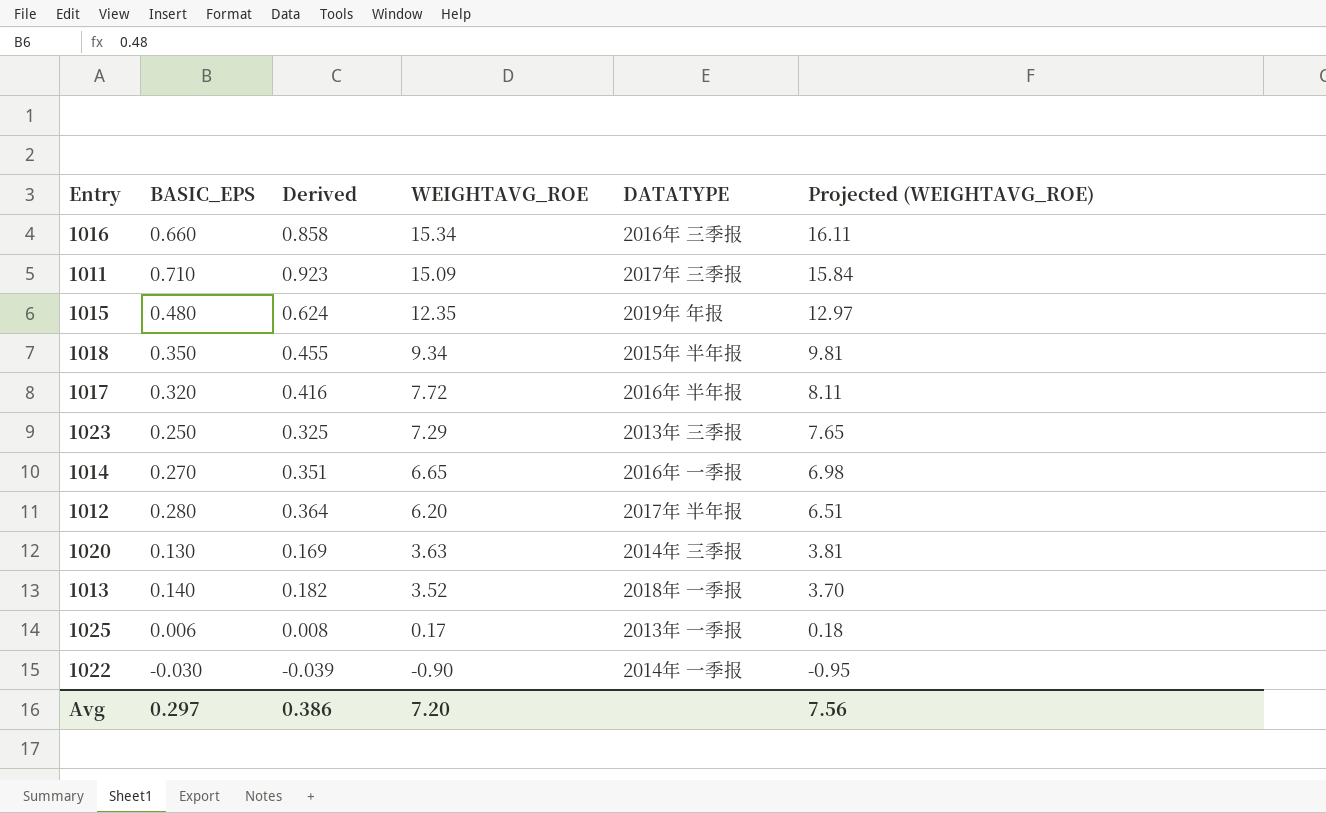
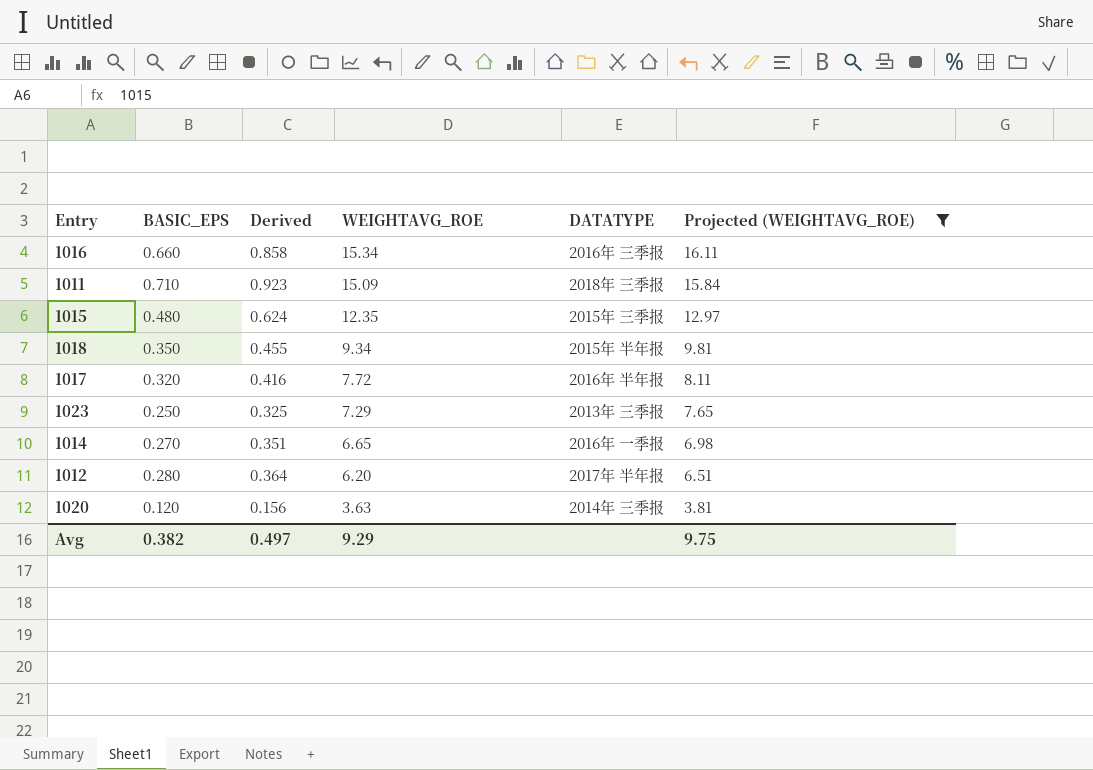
filter: none -> Projected (WEIGHTAVG_ROE) >= 3.81
1011 | DATATYPE: 2017年 三季报 -> 2018年 三季报
1015 | DATATYPE: 2019年 年报 -> 2015年 三季报
1020 | BASIC_EPS: 0.130 -> 0.120
1020 | Derived: 0.169 -> 0.156
Avg | BASIC_EPS: 0.297 -> 0.382
Avg | Derived: 0.386 -> 0.497
Avg | WEIGHTAVG_ROE: 7.20 -> 9.29
Avg | Projected (WEIGHTAVG_ROE): 7.56 -> 9.75

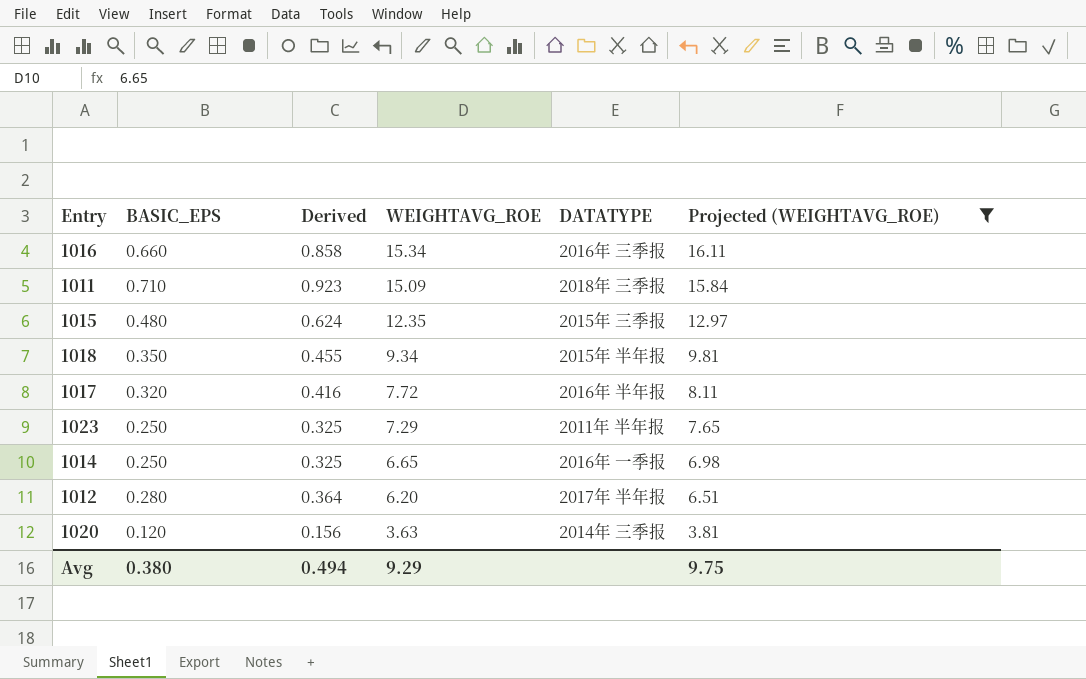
1023 | DATATYPE: 2013年 三季报 -> 2011年 半年报
1014 | BASIC_EPS: 0.270 -> 0.250
1014 | Derived: 0.351 -> 0.325
Avg | BASIC_EPS: 0.382 -> 0.380
Avg | Derived: 0.497 -> 0.494

